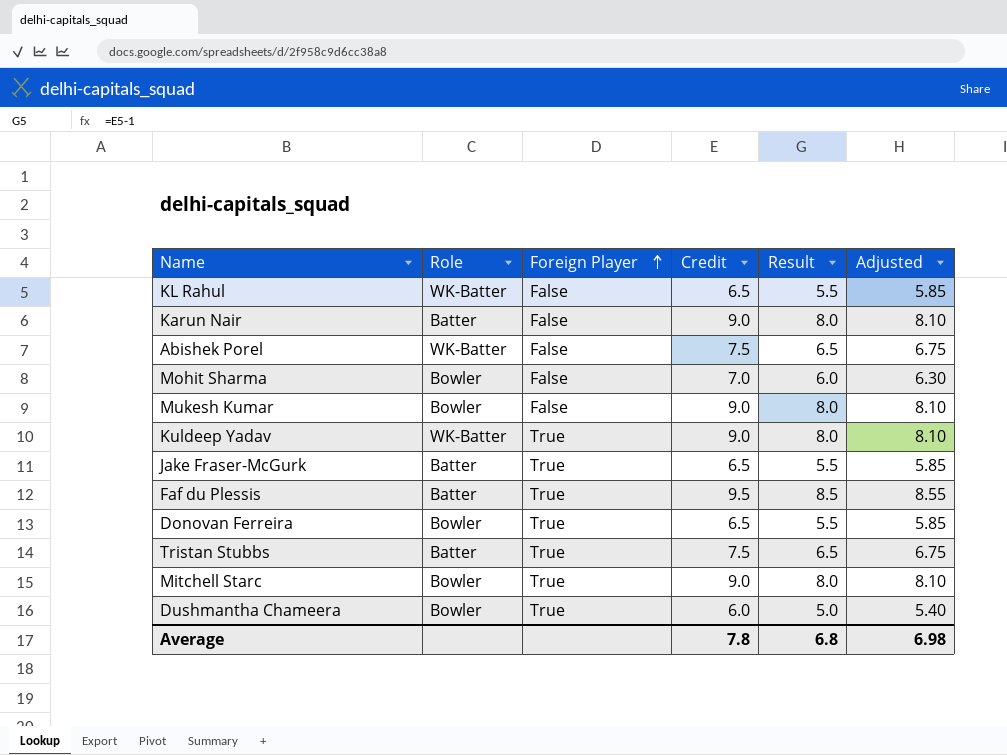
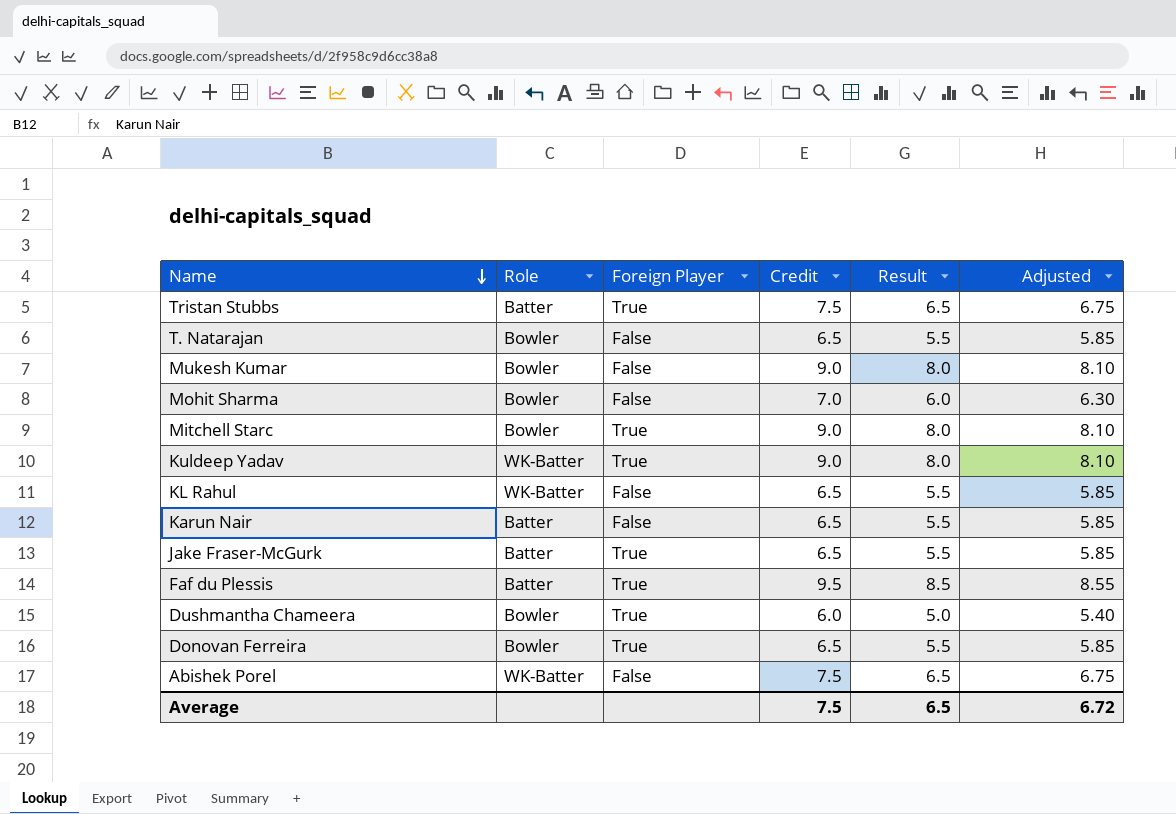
row order: Foreign Player ascending -> Name descending
row T. Natarajan: none -> Bowler | False | 6.5 | 5.5 | 5.85
Karun Nair | Credit: 9.0 -> 6.5
Karun Nair | Result: 8.0 -> 5.5
Karun Nair | Adjusted: 8.10 -> 5.85
Average | Credit: 7.8 -> 7.5
Average | Result: 6.8 -> 6.5
Average | Adjusted: 6.98 -> 6.72

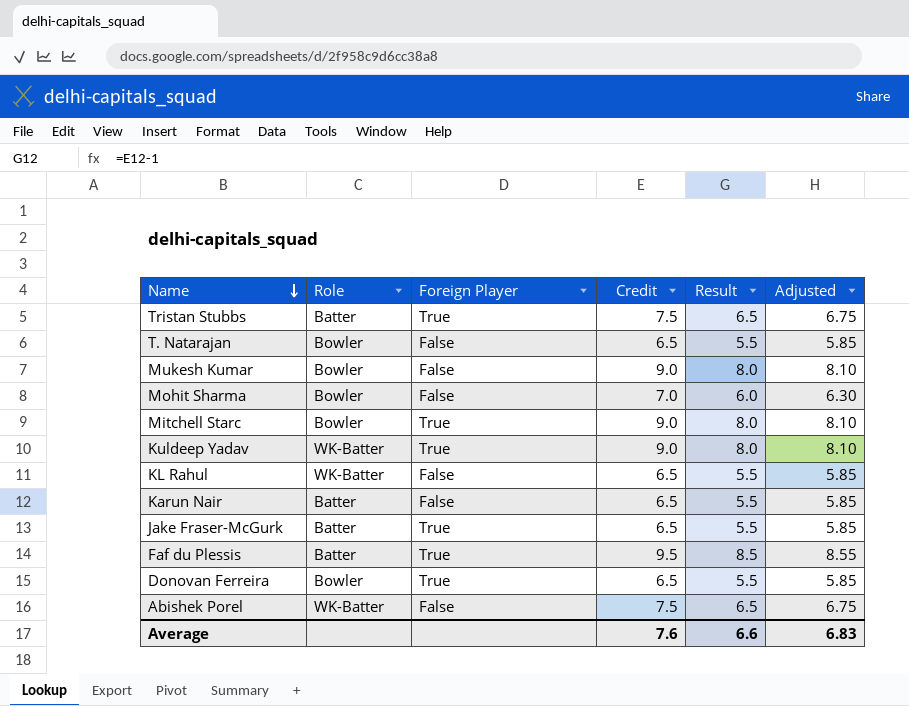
row Dushmantha Chameera: Bowler | True | 6.0 | 5.0 | 5.40 -> none
Average | Credit: 7.5 -> 7.6
Average | Result: 6.5 -> 6.6
Average | Adjusted: 6.72 -> 6.83

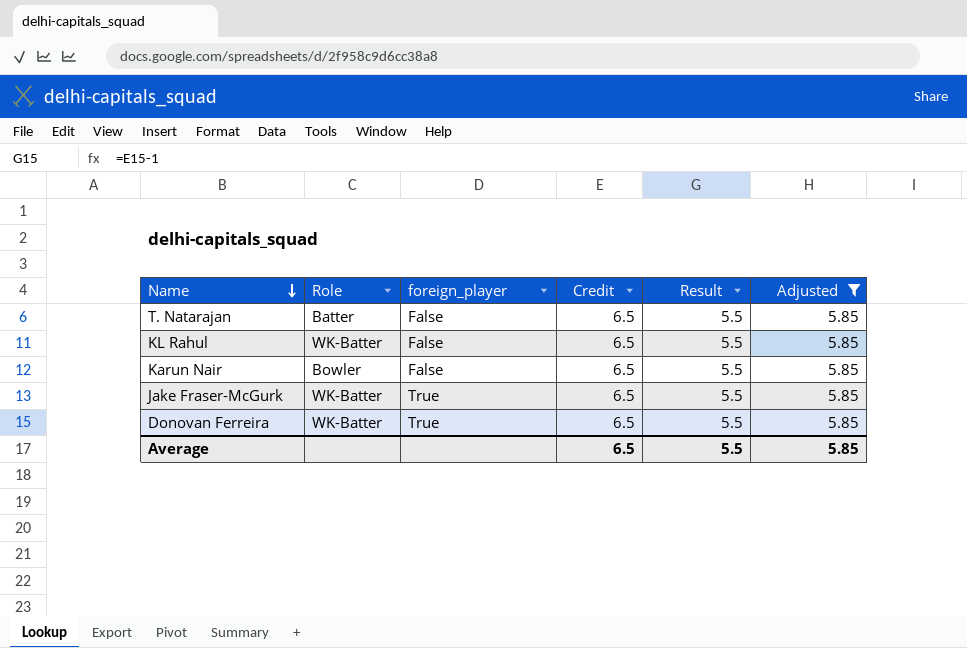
filter: none -> Adjusted = 5.85
column name: Foreign Player -> foreign_player
T. Natarajan | Role: Bowler -> Batter
Karun Nair | Role: Batter -> Bowler
Jake Fraser-McGurk | Role: Batter -> WK-Batter
Donovan Ferreira | Role: Bowler -> WK-Batter
Average | Credit: 7.6 -> 6.5
Average | Result: 6.6 -> 5.5
Average | Adjusted: 6.83 -> 5.85

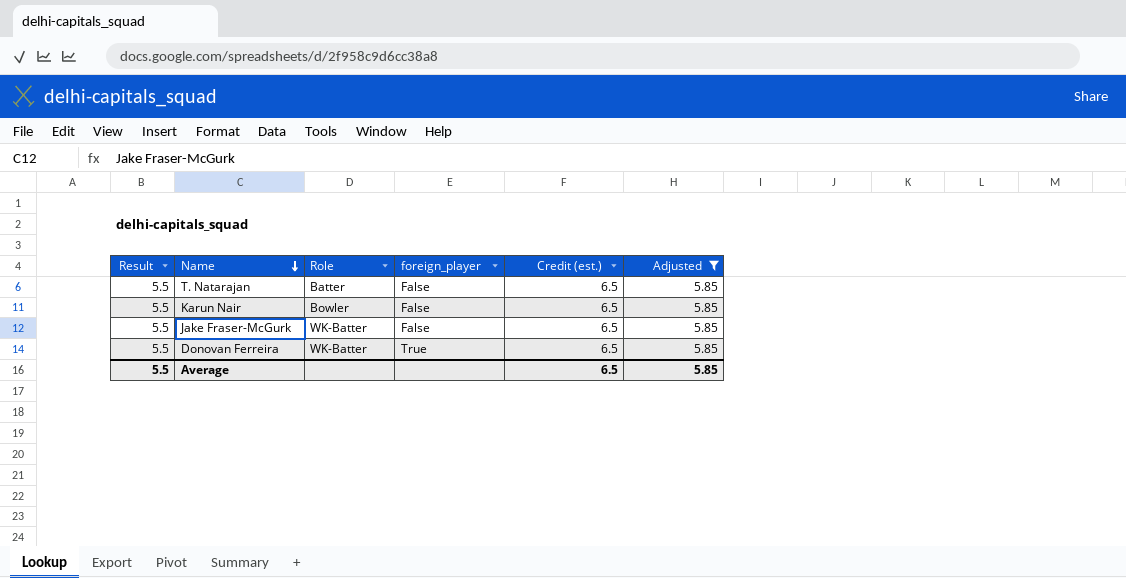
column Result | position: 5 -> 1
column name: Credit -> Credit (est.)
row KL Rahul: WK-Batter | False | 6.5 | 5.5 | 5.85 -> none
Jake Fraser-McGurk | foreign_player: True -> False

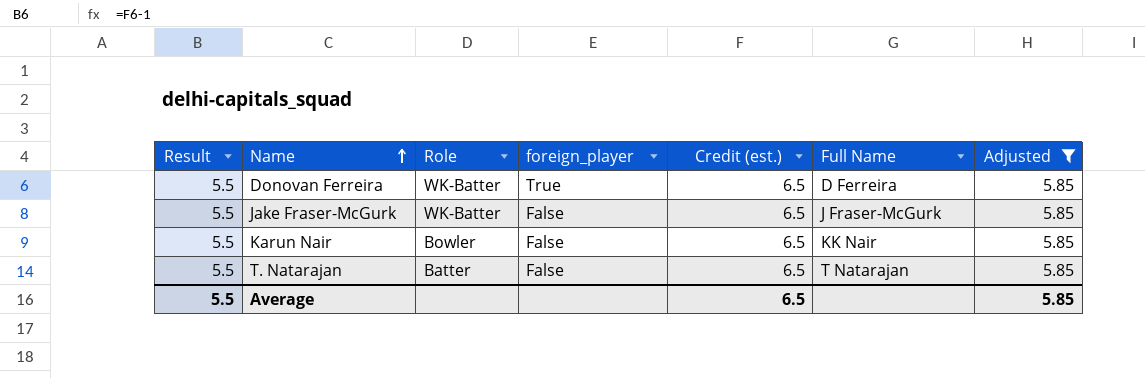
row order: Name descending -> Name ascending
column Full Name | position: none -> 6

